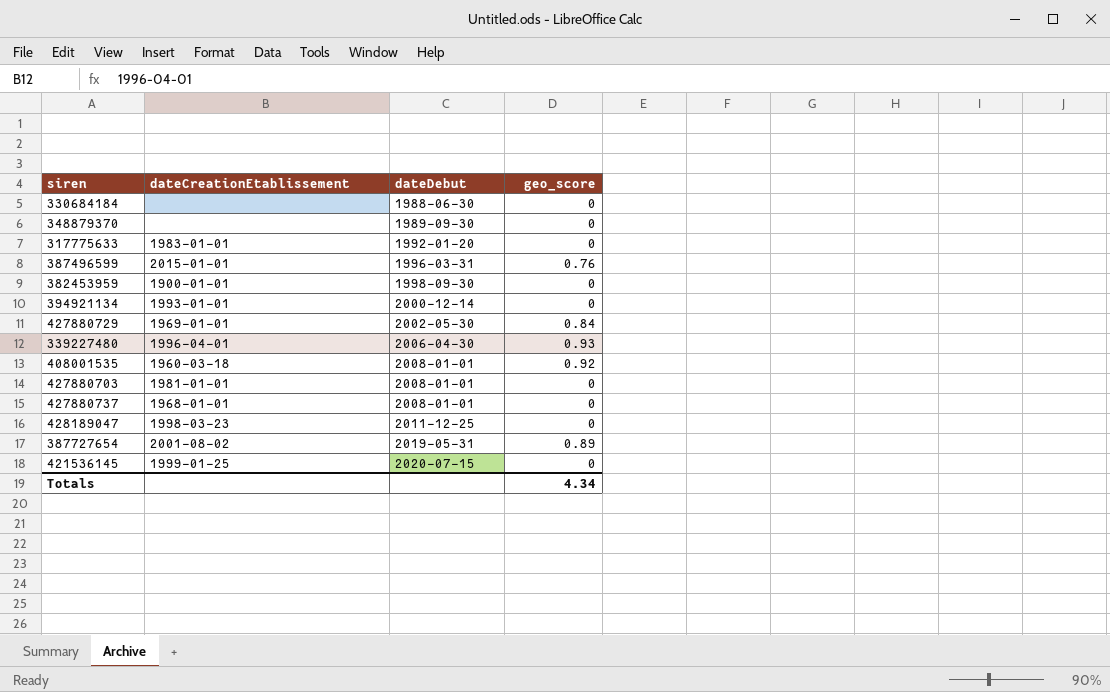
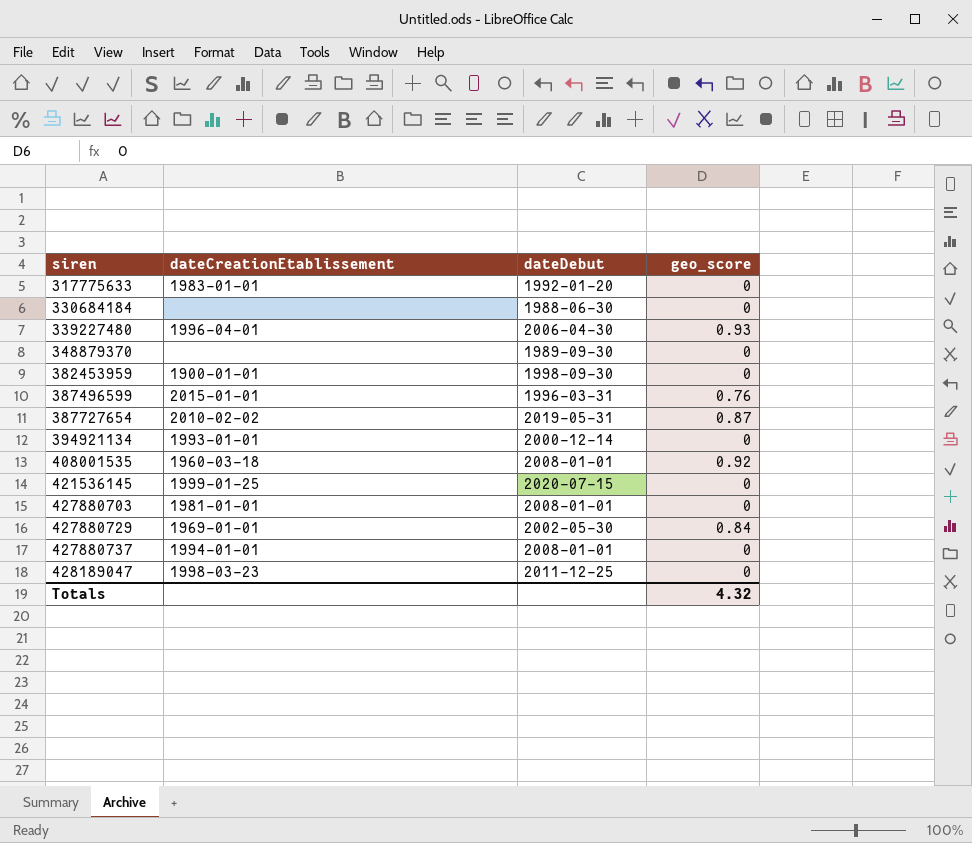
row order: dateDebut ascending -> siren ascending
387727654 | dateCreationEtablissement: 2001-08-02 -> 2010-02-02
387727654 | geo_score: 0.89 -> 0.87
427880737 | dateCreationEtablissement: 1968-01-01 -> 1994-01-01
Totals | geo_score: 4.34 -> 4.32

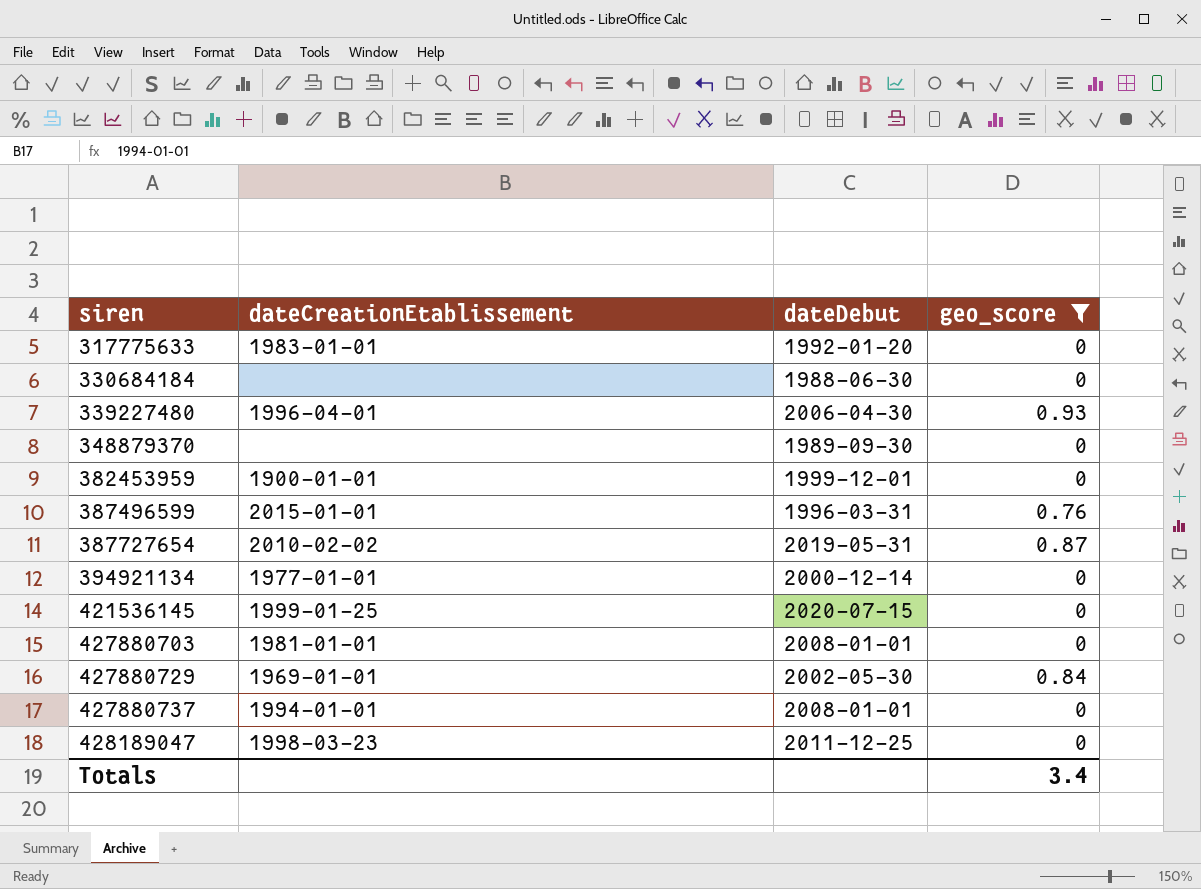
filter: none -> geo_score != 0.92
382453959 | dateDebut: 1998-09-30 -> 1999-12-01
394921134 | dateCreationEtablissement: 1993-01-01 -> 1977-01-01
Totals | geo_score: 4.32 -> 3.4

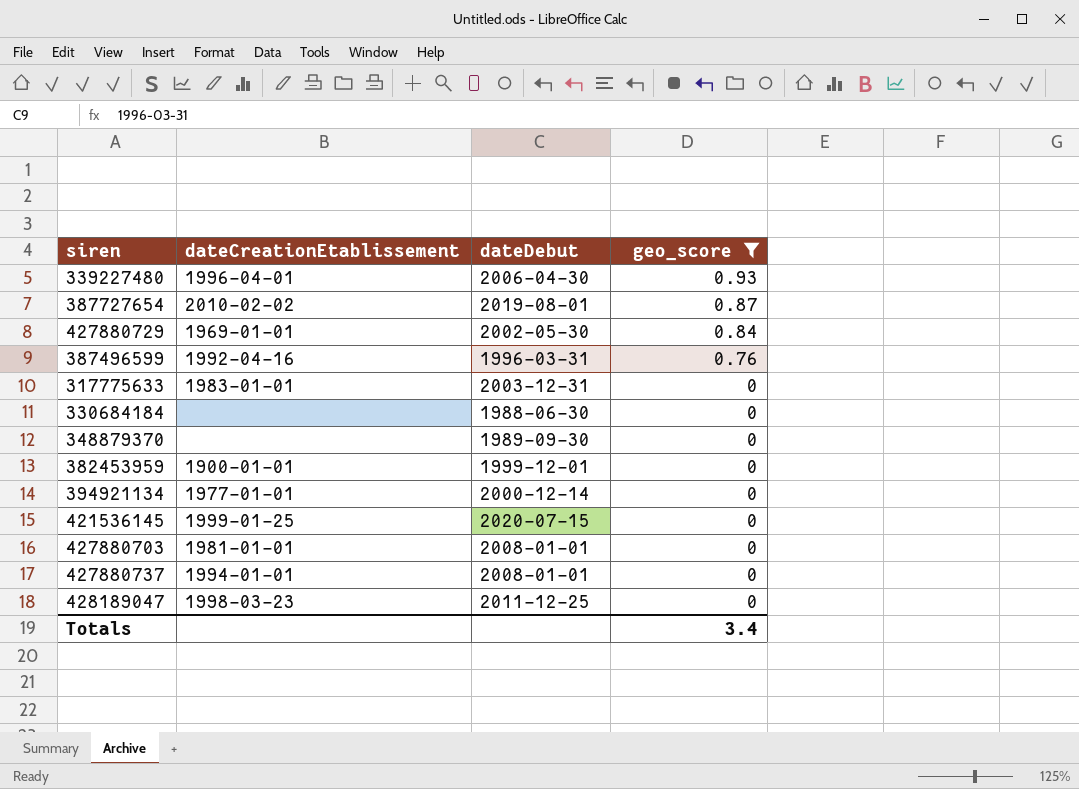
row order: siren ascending -> geo_score descending
387727654 | dateDebut: 2019-05-31 -> 2019-08-01
387496599 | dateCreationEtablissement: 2015-01-01 -> 1992-04-16
317775633 | dateDebut: 1992-01-20 -> 2003-12-31

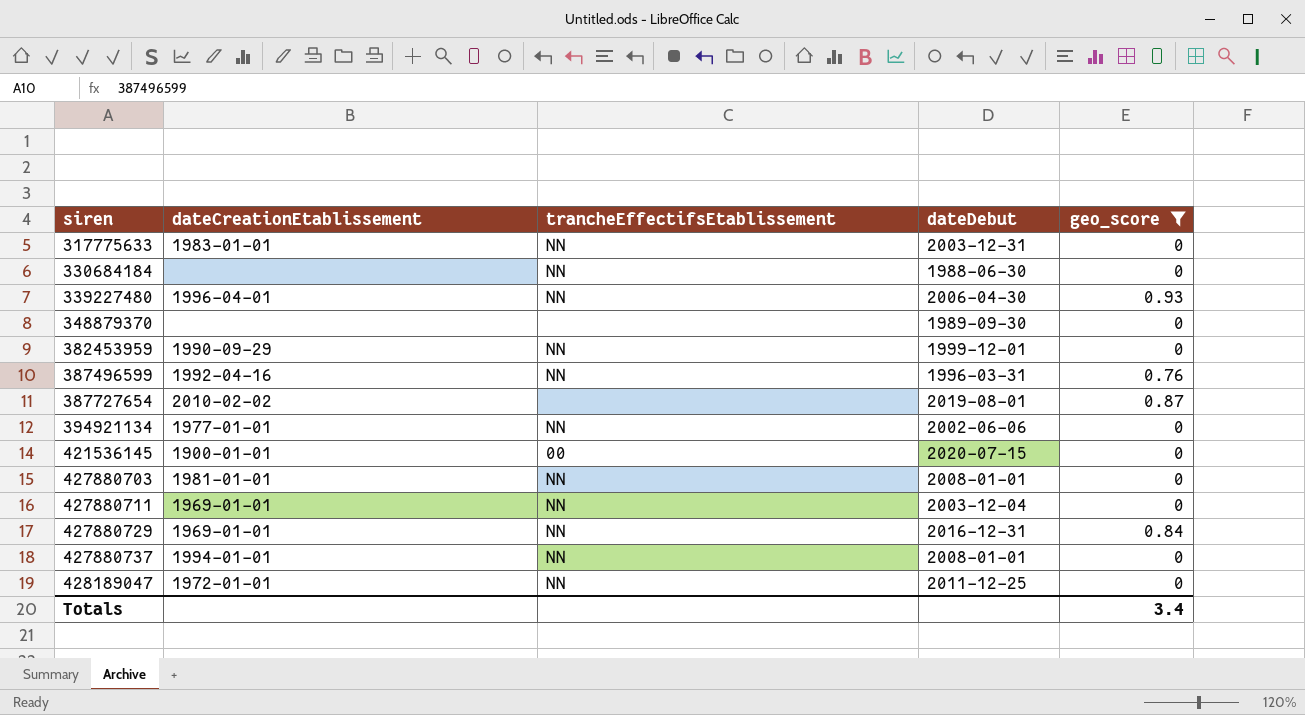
row order: geo_score descending -> siren ascending
column trancheEffectifsEtablissement | position: none -> 3
382453959 | dateCreationEtablissement: 1900-01-01 -> 1990-09-29
394921134 | dateDebut: 2000-12-14 -> 2002-06-06
421536145 | dateCreationEtablissement: 1999-01-25 -> 1900-01-01
row 427880711: none -> 1969-01-01 | NN | 2003-12-04 | 0
427880729 | dateDebut: 2002-05-30 -> 2016-12-31
428189047 | dateCreationEtablissement: 1998-03-23 -> 1972-01-01

